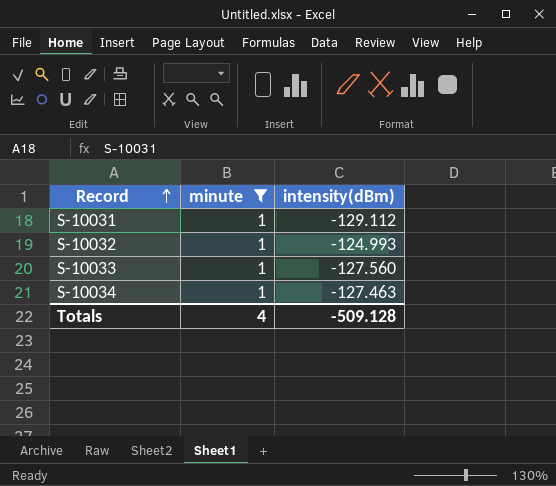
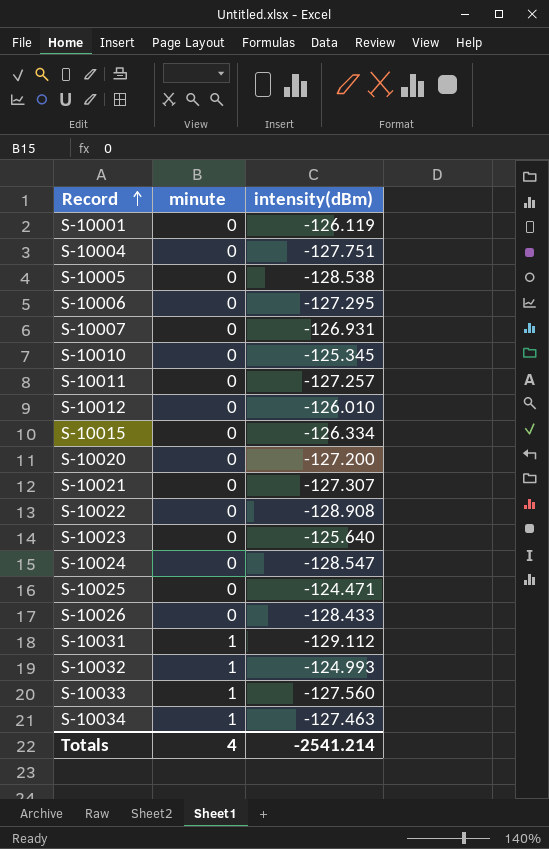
filter: minute = 1 -> none
Totals | intensity(dBm): -509.128 -> -2541.214

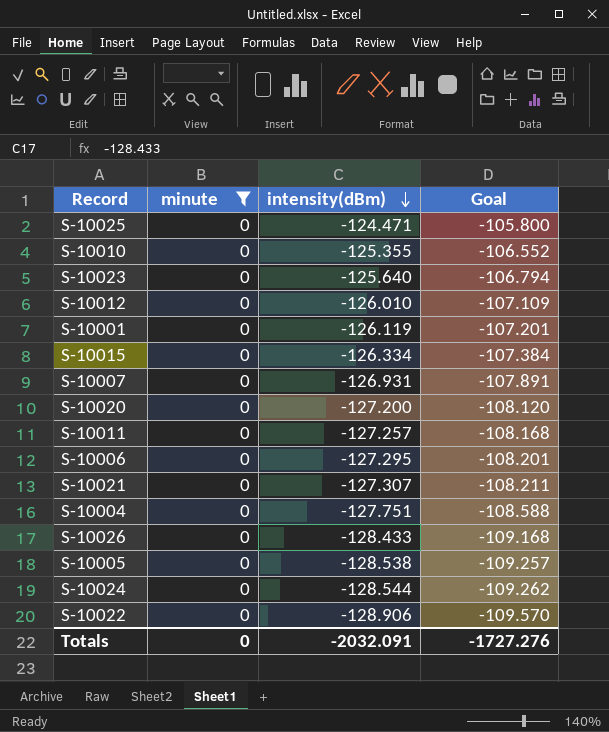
filter: none -> minute = 0
row order: Record ascending -> intensity(dBm) descending
column Goal | formula: none -> [intensity(dBm)] * 0.85
S-10010 | intensity(dBm): -125.345 -> -125.355
S-10024 | intensity(dBm): -128.547 -> -128.544
S-10022 | intensity(dBm): -128.908 -> -128.906
Totals | minute: 4 -> 0
Totals | intensity(dBm): -2541.214 -> -2032.091

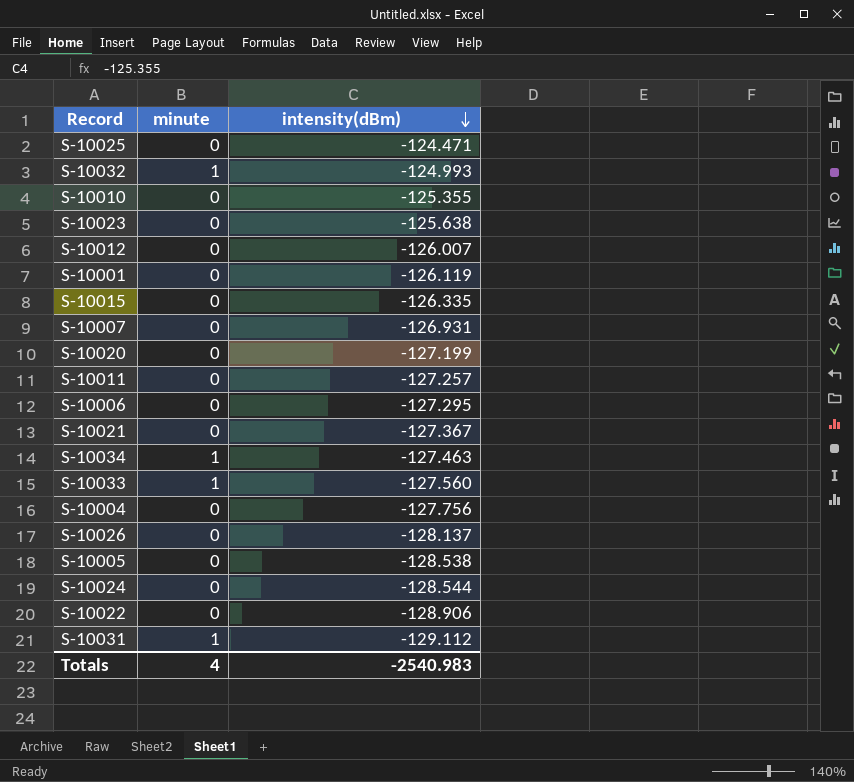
filter: minute = 0 -> none
column Goal | formula: [intensity(dBm)] * 0.85 -> none
S-10023 | intensity(dBm): -125.640 -> -125.638
S-10012 | intensity(dBm): -126.010 -> -126.007
S-10015 | intensity(dBm): -126.334 -> -126.335
S-10020 | intensity(dBm): -127.200 -> -127.199
S-10021 | intensity(dBm): -127.307 -> -127.367
S-10004 | intensity(dBm): -127.751 -> -127.756
S-10026 | intensity(dBm): -128.433 -> -128.137
Totals | minute: 0 -> 4
Totals | intensity(dBm): -2032.091 -> -2540.983

